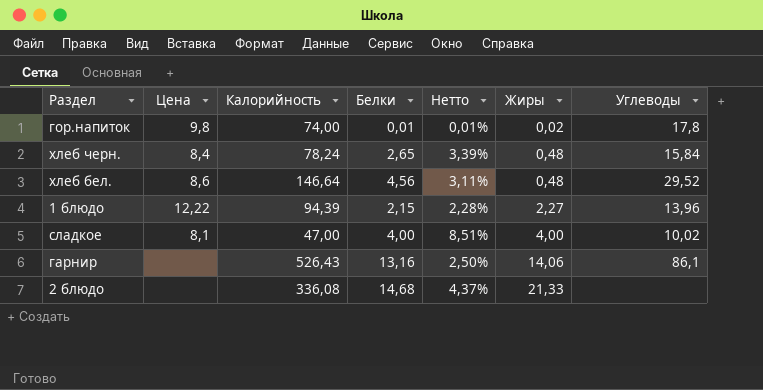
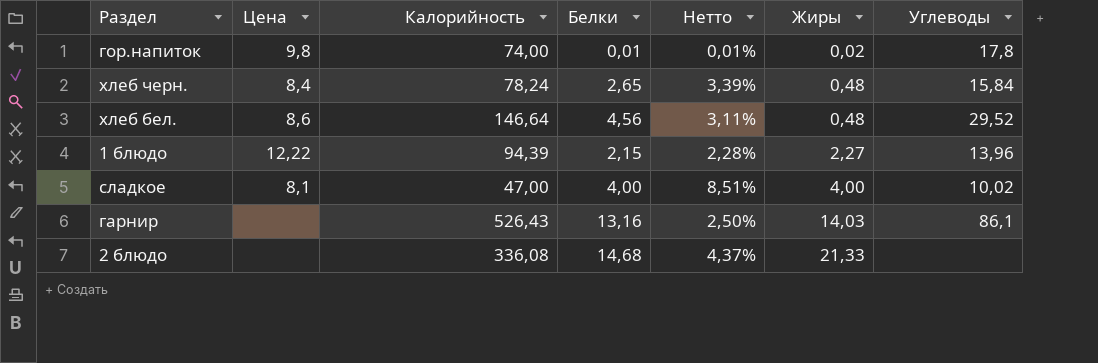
гарнир | Жиры: 14,06 -> 14,03

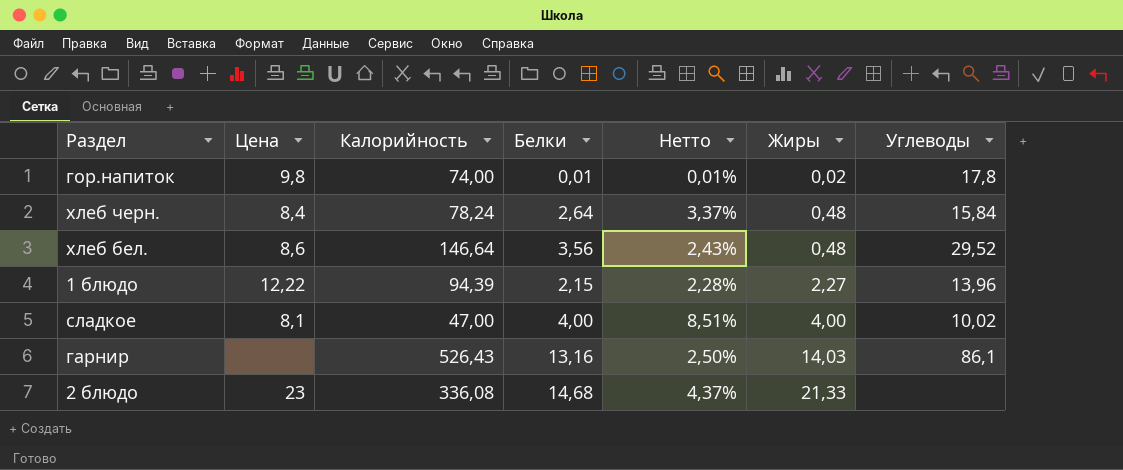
хлеб черн. | Белки: 2,65 -> 2,64
хлеб черн. | Нетто: 3,39% -> 3,37%
хлеб бел. | Белки: 4,56 -> 3,56
хлеб бел. | Нетто: 3,11% -> 2,43%
2 блюдо | Цена: none -> 23

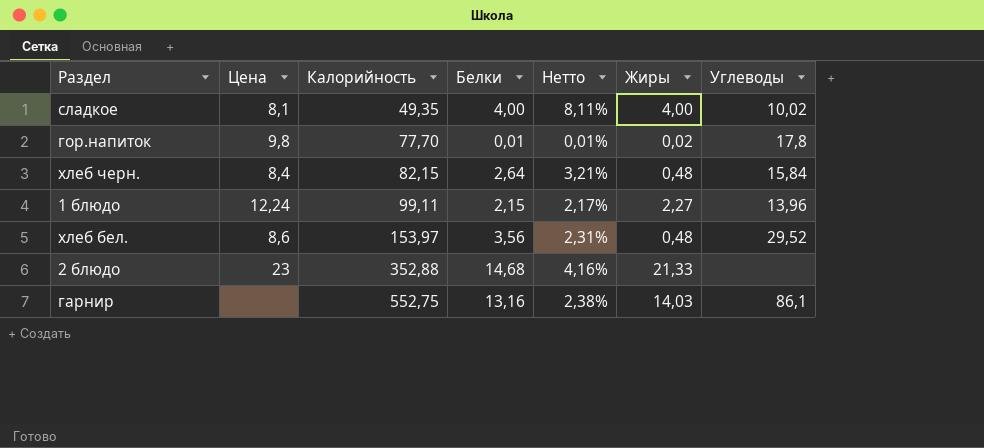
row order: Жиры ascending -> Калорийность ascending
сладкое | Калорийность: 47,00 -> 49,35
сладкое | Нетто: 8,51% -> 8,11%
гор.напиток | Калорийность: 74,00 -> 77,70
хлеб черн. | Калорийность: 78,24 -> 82,15
хлеб черн. | Нетто: 3,37% -> 3,21%
1 блюдо | Цена: 12,22 -> 12,24
1 блюдо | Калорийность: 94,39 -> 99,11
1 блюдо | Нетто: 2,28% -> 2,17%
хлеб бел. | Калорийность: 146,64 -> 153,97
хлеб бел. | Нетто: 2,43% -> 2,31%
2 блюдо | Калорийность: 336,08 -> 352,88
2 блюдо | Нетто: 4,37% -> 4,16%
гарнир | Калорийность: 526,43 -> 552,75
гарнир | Нетто: 2,50% -> 2,38%

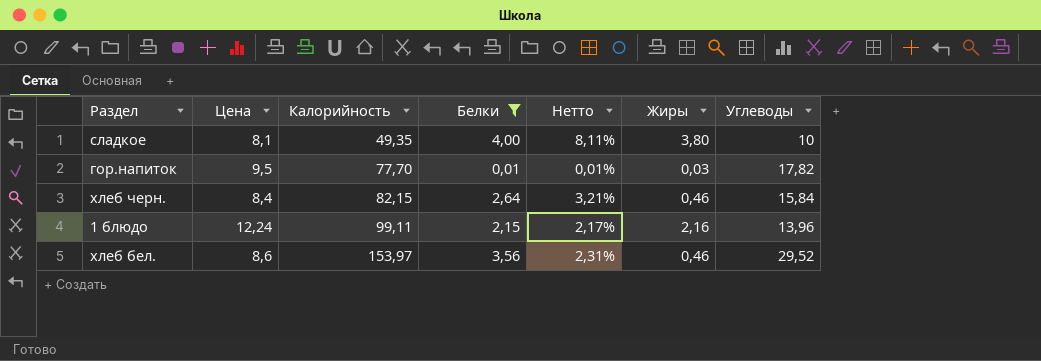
filter: none -> Белки <= 4,00
сладкое | Жиры: 4,00 -> 3,80
сладкое | Углеводы: 10,02 -> 10
гор.напиток | Цена: 9,8 -> 9,5
гор.напиток | Жиры: 0,02 -> 0,03
гор.напиток | Углеводы: 17,8 -> 17,82
хлеб черн. | Жиры: 0,48 -> 0,46
1 блюдо | Жиры: 2,27 -> 2,16
хлеб бел. | Жиры: 0,48 -> 0,46

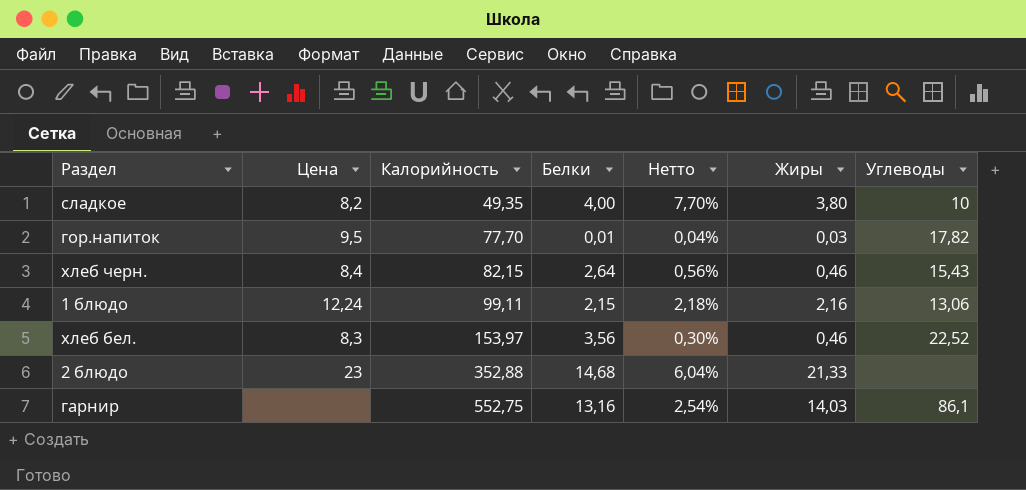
filter: Белки <= 4,00 -> none
column Нетто | formula: [Белки] / [Калорийность] -> [Жиры] / [Калорийность]
сладкое | Цена: 8,1 -> 8,2
хлеб черн. | Углеводы: 15,84 -> 15,43
1 блюдо | Углеводы: 13,96 -> 13,06
хлеб бел. | Цена: 8,6 -> 8,3
хлеб бел. | Углеводы: 29,52 -> 22,52

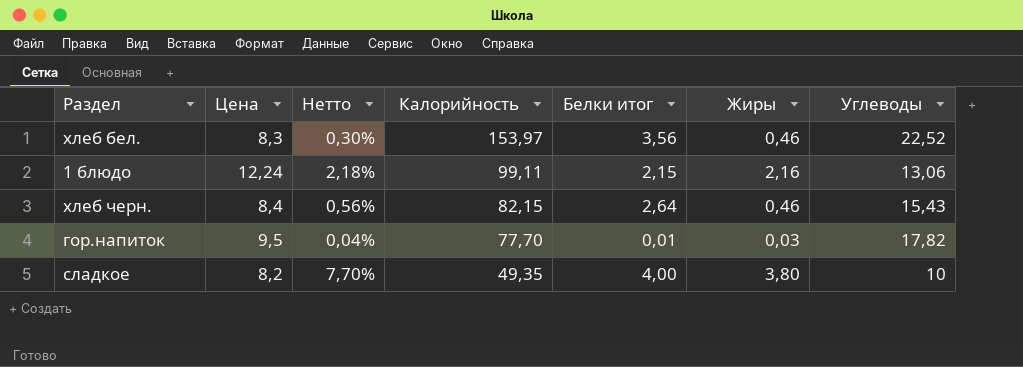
row order: Калорийность ascending -> Калорийность descending
column Нетто | position: 5 -> 3
column name: Белки -> Белки итог
row 2 блюдо: 23 | 352,88 | 14,68 | 6,04% | 21,33 | none -> none
row гарнир: none | 552,75 | 13,16 | 2,54% | 14,03 | 86,1 -> none

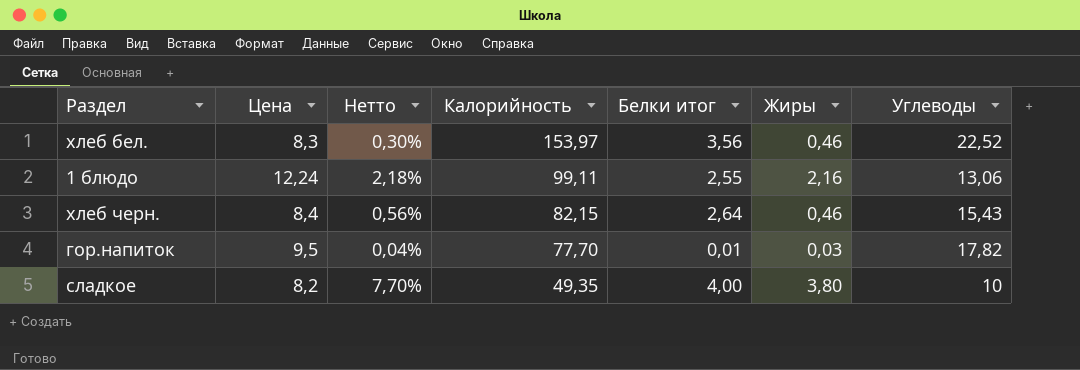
1 блюдо | Белки итог: 2,15 -> 2,55

